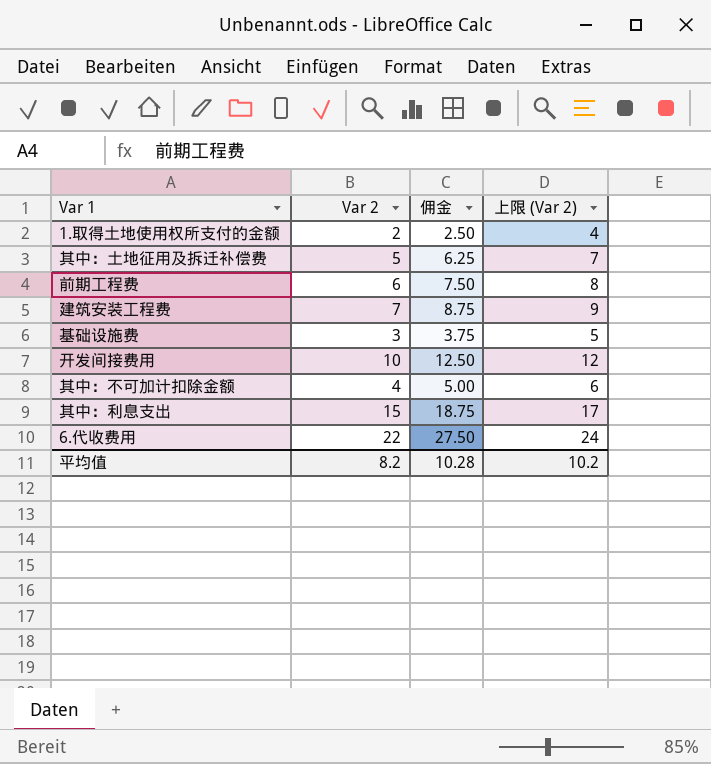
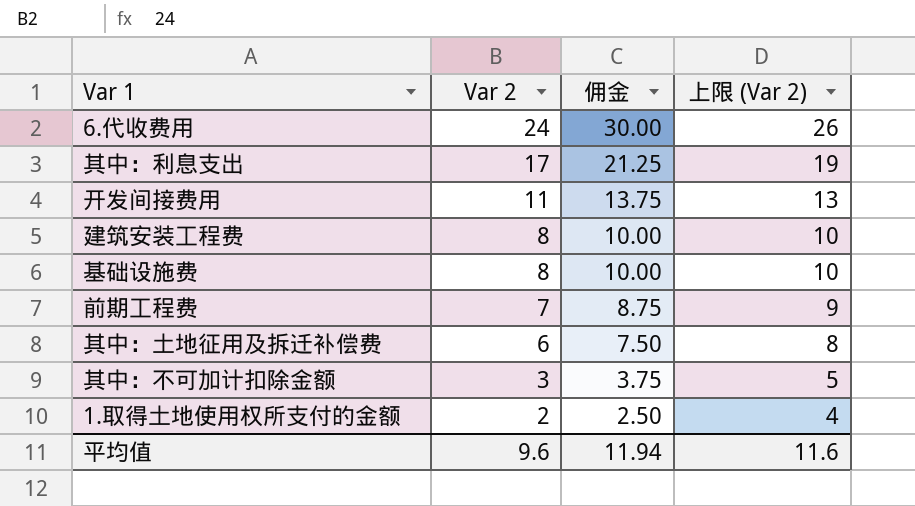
row order: none -> Var 2 descending
6.代收费用 | Var 2: 22 -> 24
6.代收费用 | 佣金: 27.50 -> 30.00
6.代收费用 | 上限 (Var 2): 24 -> 26
其中：利息支出 | Var 2: 15 -> 17
其中：利息支出 | 佣金: 18.75 -> 21.25
其中：利息支出 | 上限 (Var 2): 17 -> 19
开发间接费用 | Var 2: 10 -> 11
开发间接费用 | 佣金: 12.50 -> 13.75
开发间接费用 | 上限 (Var 2): 12 -> 13
建筑安装工程费 | Var 2: 7 -> 8
建筑安装工程费 | 佣金: 8.75 -> 10.00
建筑安装工程费 | 上限 (Var 2): 9 -> 10
基础设施费 | Var 2: 3 -> 8
基础设施费 | 佣金: 3.75 -> 10.00
基础设施费 | 上限 (Var 2): 5 -> 10
前期工程费 | Var 2: 6 -> 7
前期工程费 | 佣金: 7.50 -> 8.75
前期工程费 | 上限 (Var 2): 8 -> 9
其中：土地征用及拆迁补偿费 | Var 2: 5 -> 6
其中：土地征用及拆迁补偿费 | 佣金: 6.25 -> 7.50
其中：土地征用及拆迁补偿费 | 上限 (Var 2): 7 -> 8
其中：不可加计扣除金额 | Var 2: 4 -> 3
其中：不可加计扣除金额 | 佣金: 5.00 -> 3.75
其中：不可加计扣除金额 | 上限 (Var 2): 6 -> 5
平均值 | Var 2: 8.2 -> 9.6
平均值 | 佣金: 10.28 -> 11.94
平均值 | 上限 (Var 2): 10.2 -> 11.6

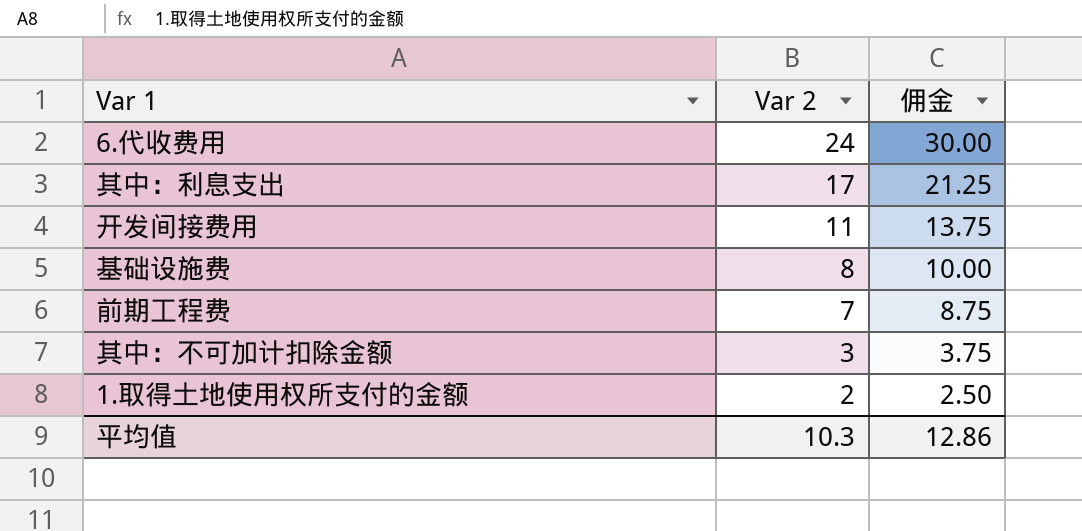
column 上限 (Var 2) | formula: [Var 2] + 2 -> none
row 建筑安装工程费: 8 | 10.00 | 10 -> none
row 其中：土地征用及拆迁补偿费: 6 | 7.50 | 8 -> none
平均值 | Var 2: 9.6 -> 10.3
平均值 | 佣金: 11.94 -> 12.86

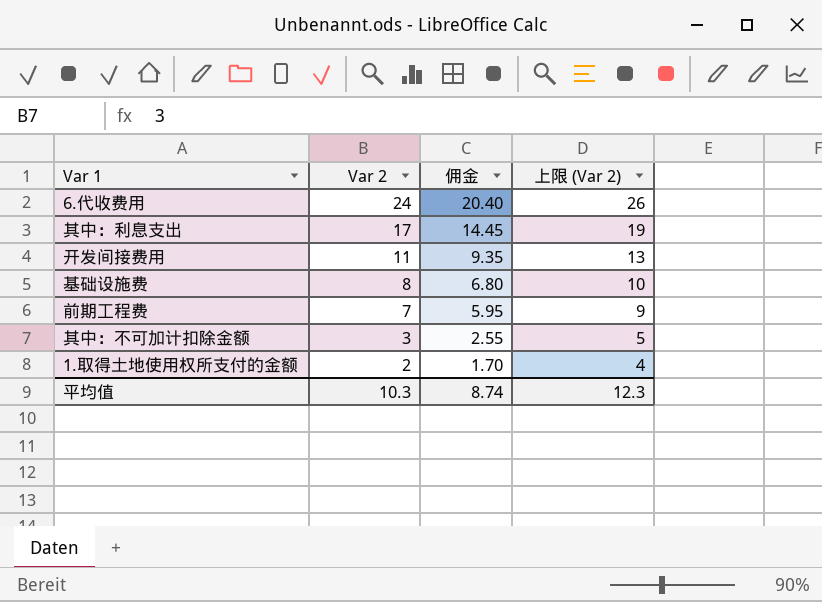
column 佣金 | formula: [Var 2] * 1.25 -> [Var 2] * 0.85
column 上限 (Var 2) | formula: none -> [Var 2] + 2
平均值 | 佣金: 12.86 -> 8.74

